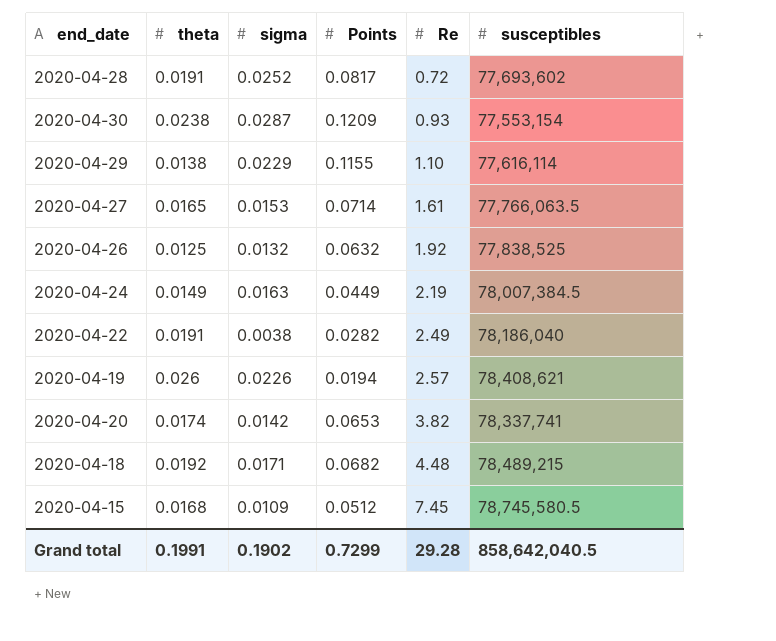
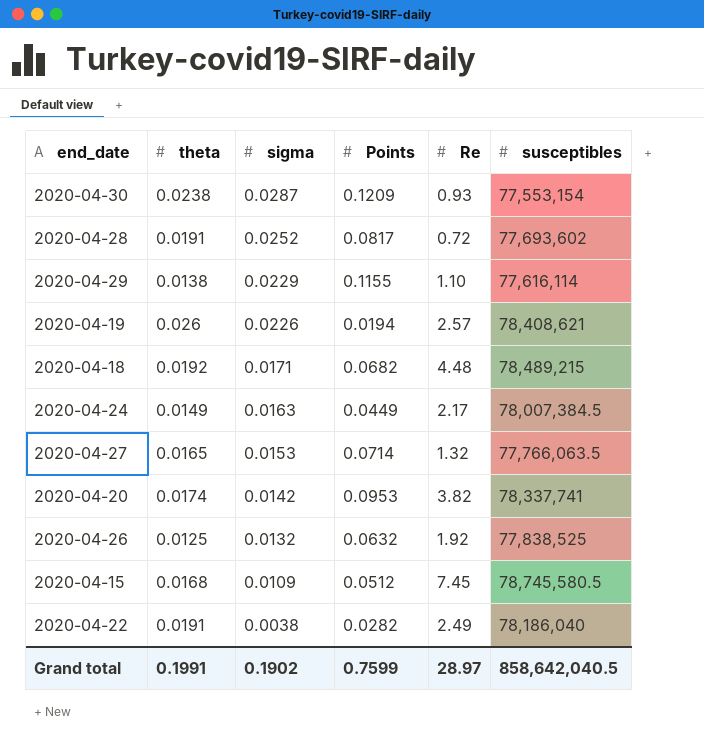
row order: Re ascending -> sigma descending
2020-04-24 | Re: 2.19 -> 2.17
2020-04-27 | Re: 1.61 -> 1.32
2020-04-20 | Points: 0.0653 -> 0.0953
Grand total | Points: 0.7299 -> 0.7599
Grand total | Re: 29.28 -> 28.97

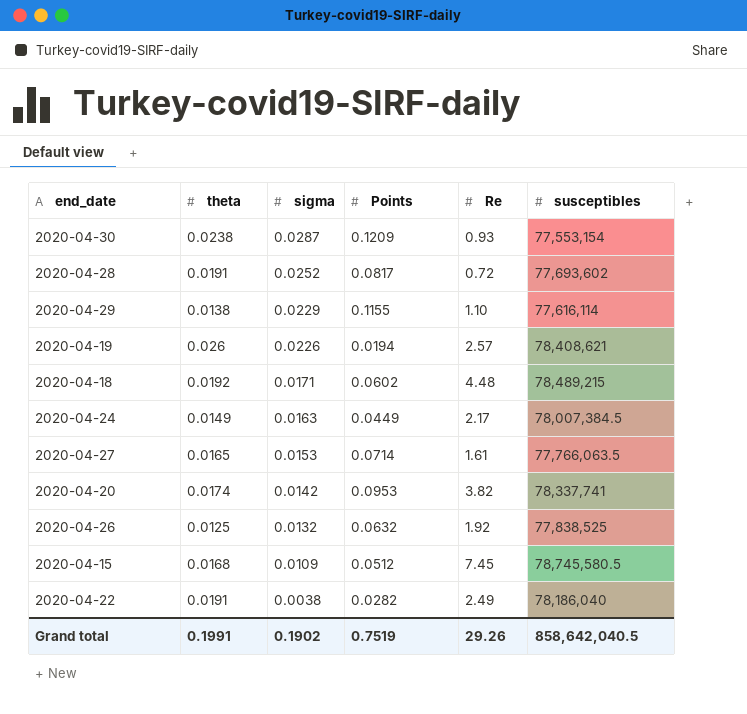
2020-04-18 | Points: 0.0682 -> 0.0602
2020-04-27 | Re: 1.32 -> 1.61
Grand total | Points: 0.7599 -> 0.7519
Grand total | Re: 28.97 -> 29.26

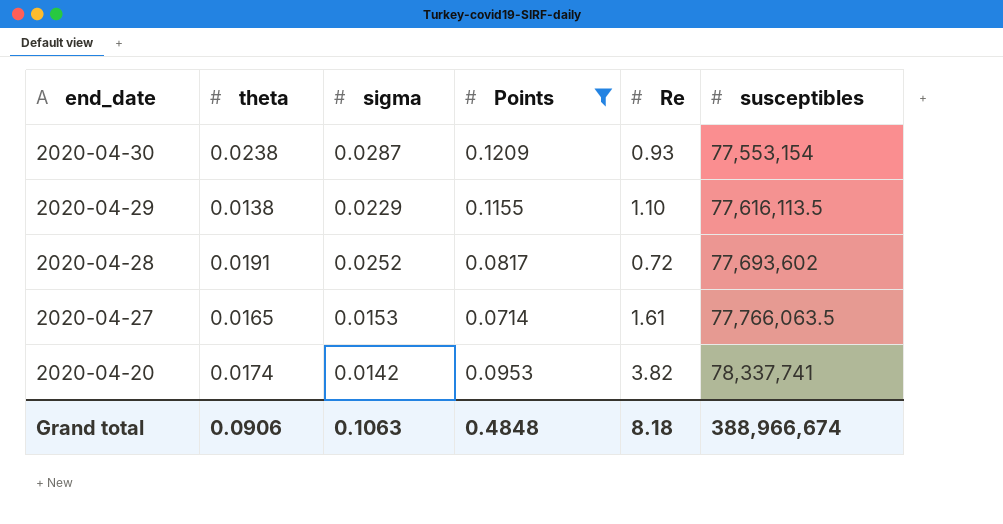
filter: none -> Points >= 0.0714
row order: sigma descending -> end_date descending
2020-04-29 | susceptibles: 77,616,114 -> 77,616,113.5
Grand total | theta: 0.1991 -> 0.0906
Grand total | sigma: 0.1902 -> 0.1063
Grand total | Points: 0.7519 -> 0.4848
Grand total | Re: 29.26 -> 8.18
Grand total | susceptibles: 858,642,040.5 -> 388,966,674

